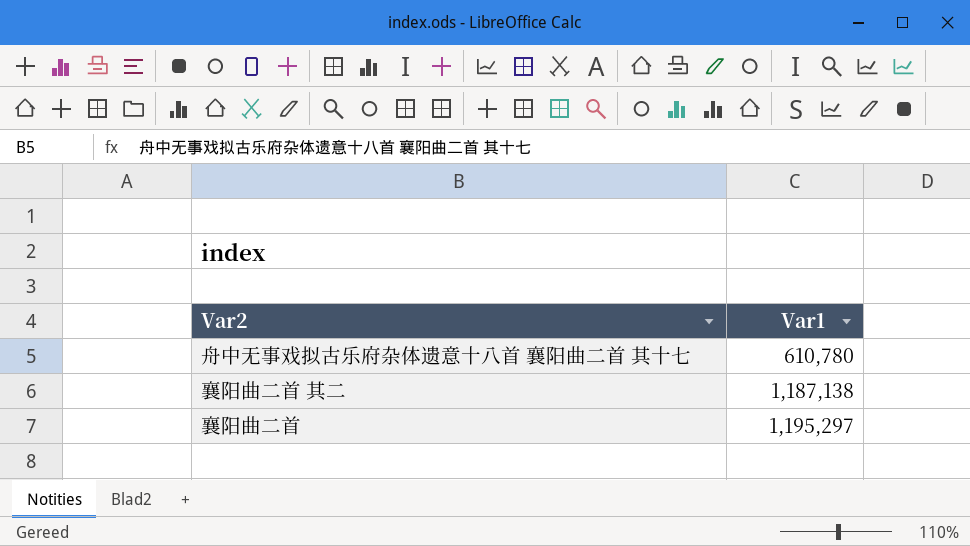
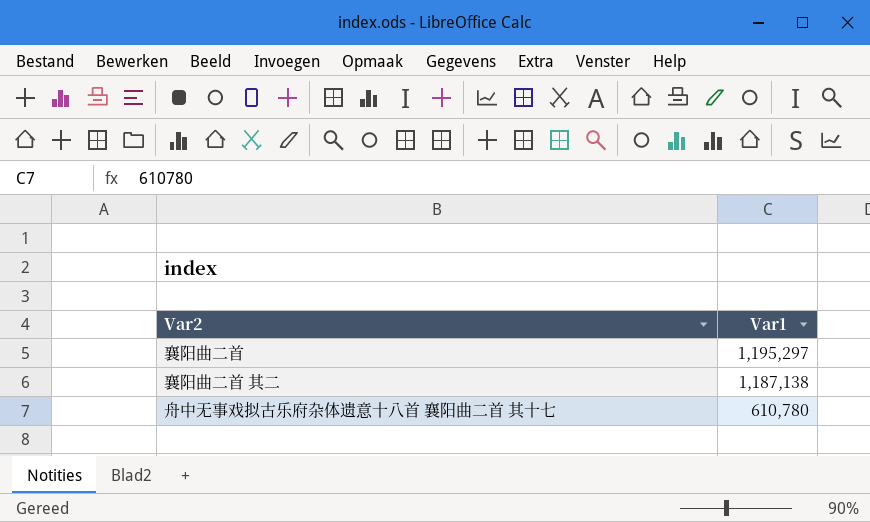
row order: Var1 ascending -> Var1 descending

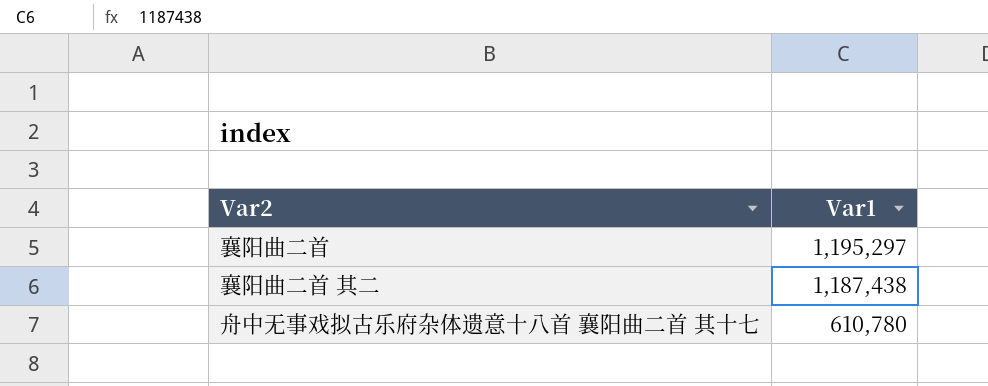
襄阳曲二首 其二 | Var1: 1,187,138 -> 1,187,438

